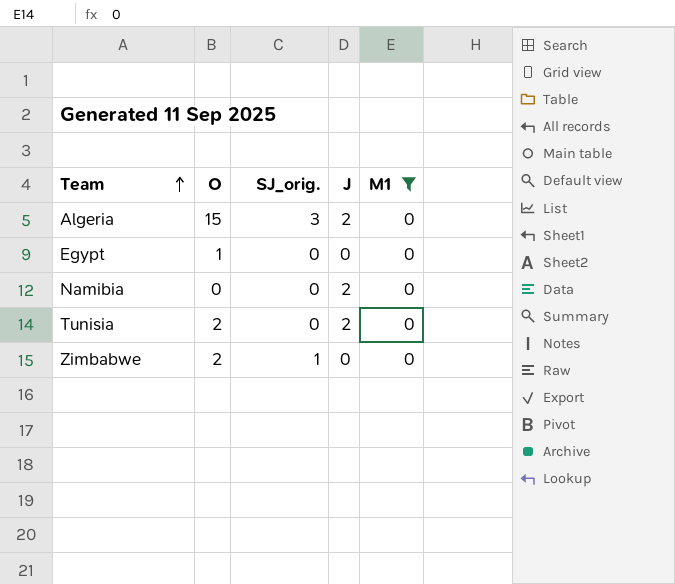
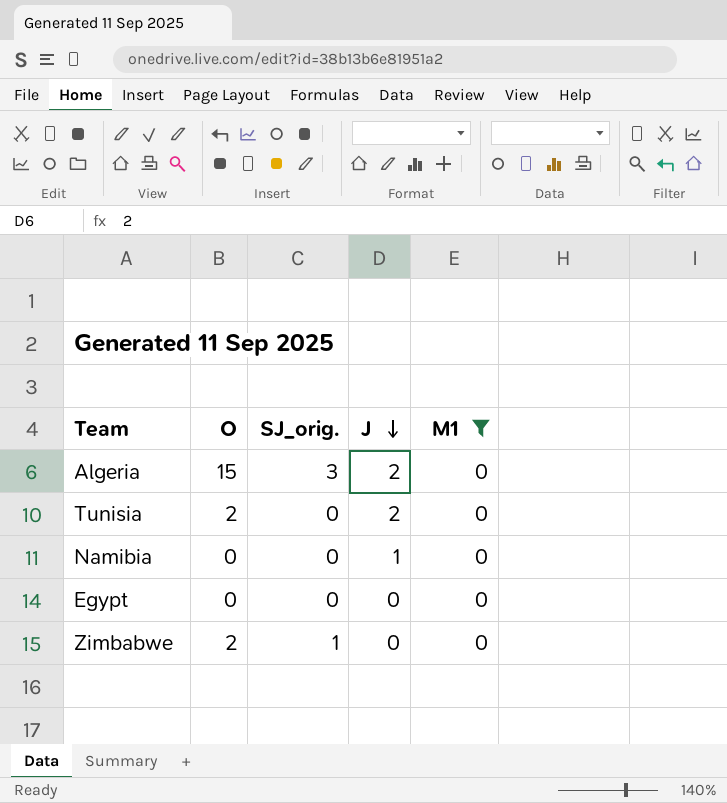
row order: Team ascending -> J descending
Namibia | J: 2 -> 1
Egypt | O: 1 -> 0

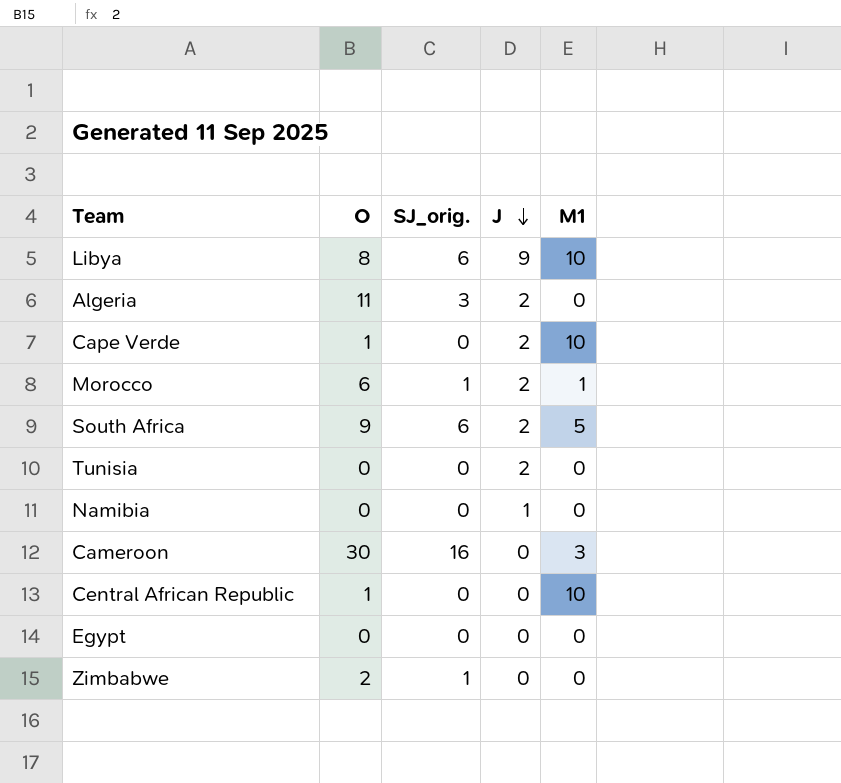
filter: M1 = 0 -> none
Algeria | O: 15 -> 11
Tunisia | O: 2 -> 0

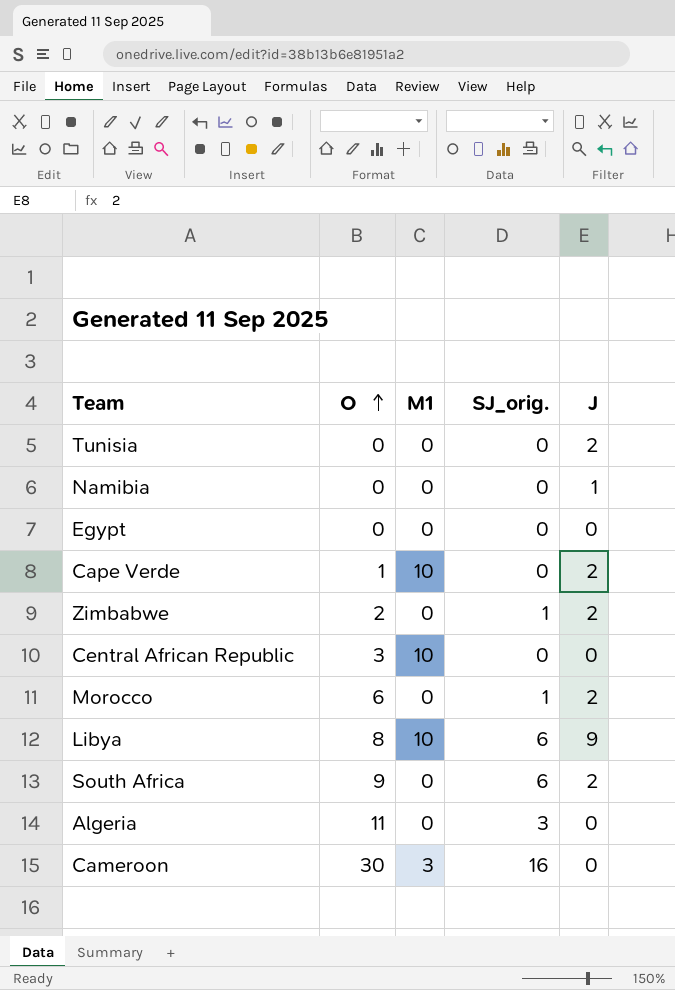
row order: J descending -> O ascending
column M1 | position: 5 -> 3
Zimbabwe | J: 0 -> 2
Central African Republic | O: 1 -> 3
Morocco | M1: 1 -> 0
South Africa | M1: 5 -> 0
Algeria | J: 2 -> 0

